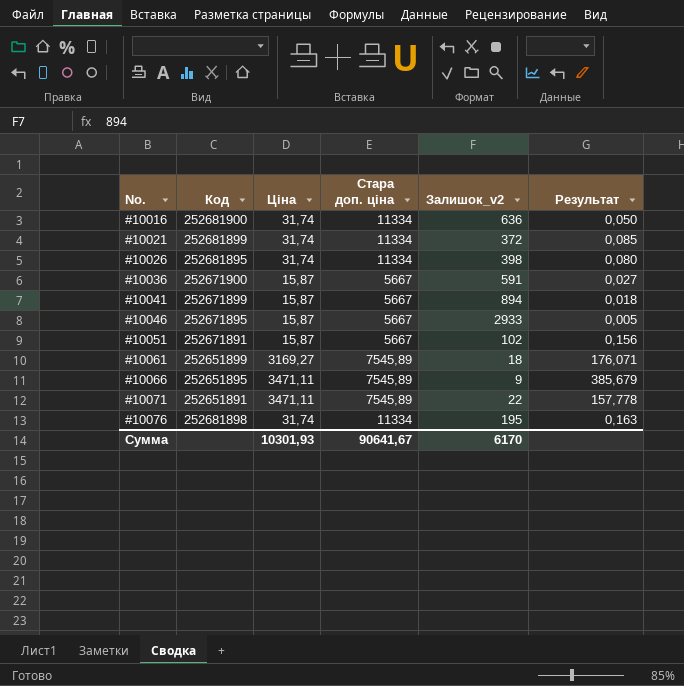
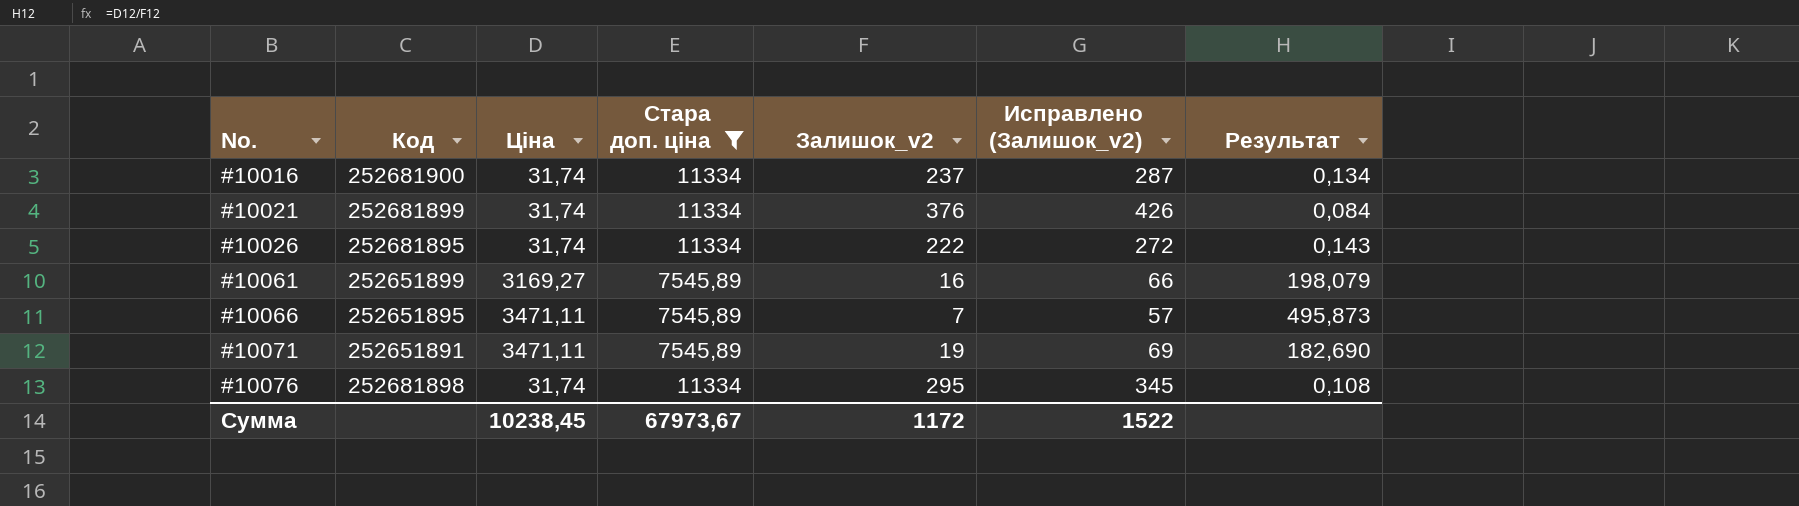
filter: none -> Стара доп. ціна != 5667
column Исправлено (Залишок_v2) | formula: none -> [Залишок_v2] + 50
#10016 | Залишок_v2: 636 -> 237
#10016 | Результат: 0,050 -> 0,134
#10021 | Залишок_v2: 372 -> 376
#10021 | Результат: 0,085 -> 0,084
#10026 | Залишок_v2: 398 -> 222
#10026 | Результат: 0,080 -> 0,143
#10061 | Залишок_v2: 18 -> 16
#10061 | Результат: 176,071 -> 198,079
#10066 | Залишок_v2: 9 -> 7
#10066 | Результат: 385,679 -> 495,873
#10071 | Залишок_v2: 22 -> 19
#10071 | Результат: 157,778 -> 182,690
#10076 | Залишок_v2: 195 -> 295
#10076 | Результат: 0,163 -> 0,108
Сумма | Ціна: 10301,93 -> 10238,45
Сумма | Стара доп. ціна: 90641,67 -> 67973,67
Сумма | Залишок_v2: 6170 -> 1172

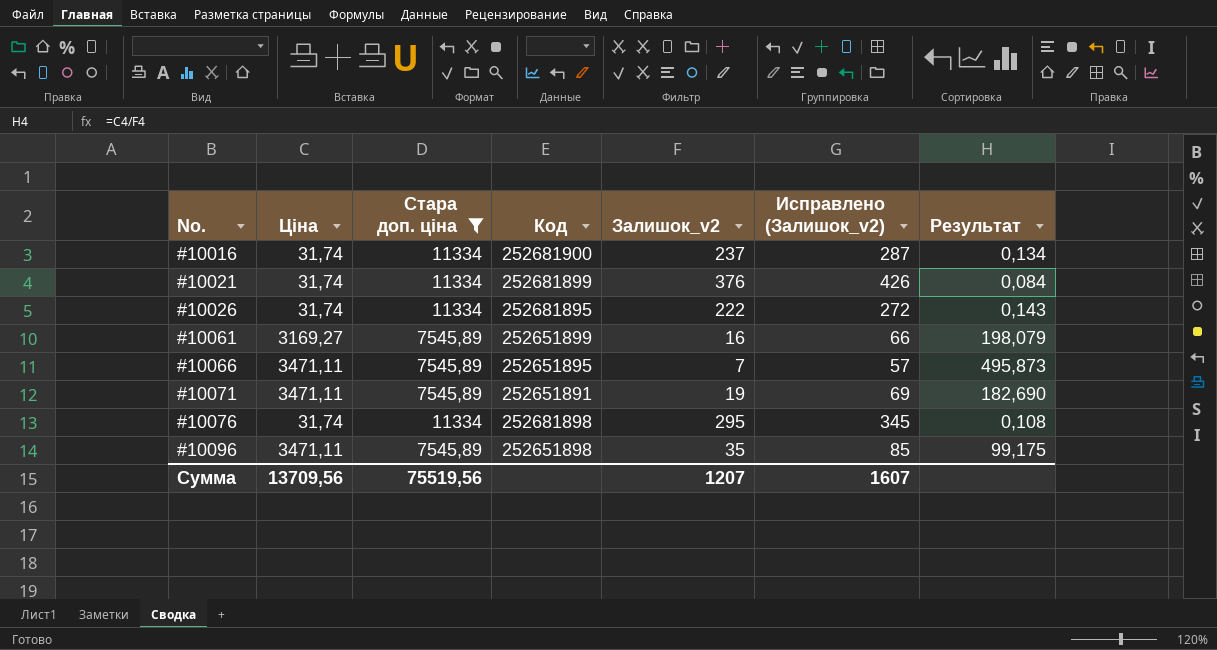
column Код | position: 2 -> 4
row #10096: none -> 3471,11 | 7545,89 | 252651898 | 35 | 85 | 99,175
Сумма | Ціна: 10238,45 -> 13709,56
Сумма | Стара доп. ціна: 67973,67 -> 75519,56
Сумма | Залишок_v2: 1172 -> 1207
Сумма | Исправлено (Залишок_v2): 1522 -> 1607

